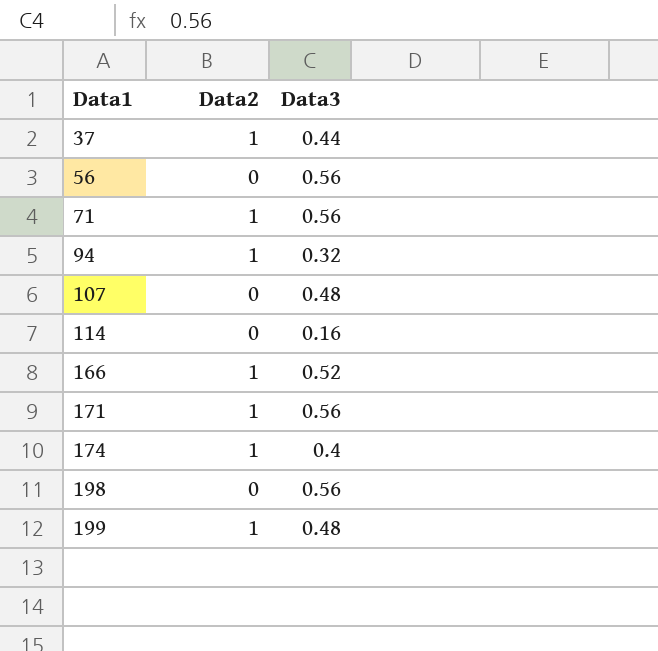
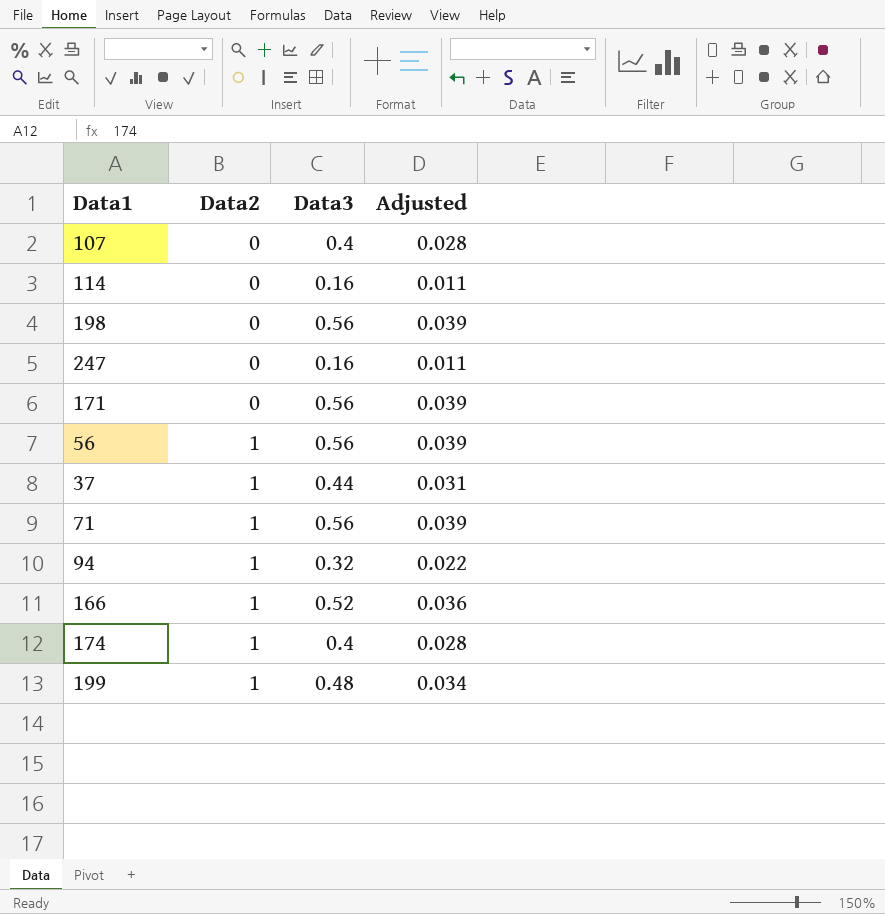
row order: Data1 ascending -> Data2 ascending
column Adjusted | formula: none -> [Data3] * 0.07
107 | Data3: 0.48 -> 0.4
row 247: none -> 0 | 0.16 | 0.011
171 | Data2: 1 -> 0
56 | Data2: 0 -> 1

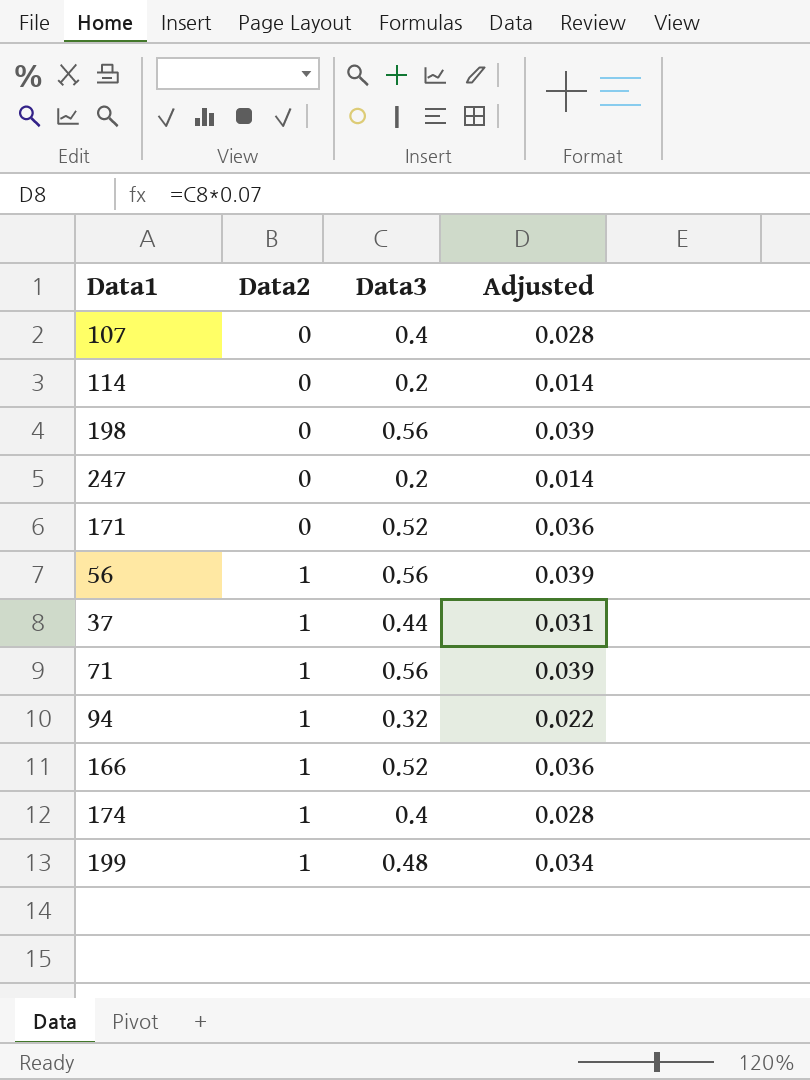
114 | Data3: 0.16 -> 0.2
114 | Adjusted: 0.011 -> 0.014
247 | Data3: 0.16 -> 0.2
247 | Adjusted: 0.011 -> 0.014
171 | Data3: 0.56 -> 0.52
171 | Adjusted: 0.039 -> 0.036

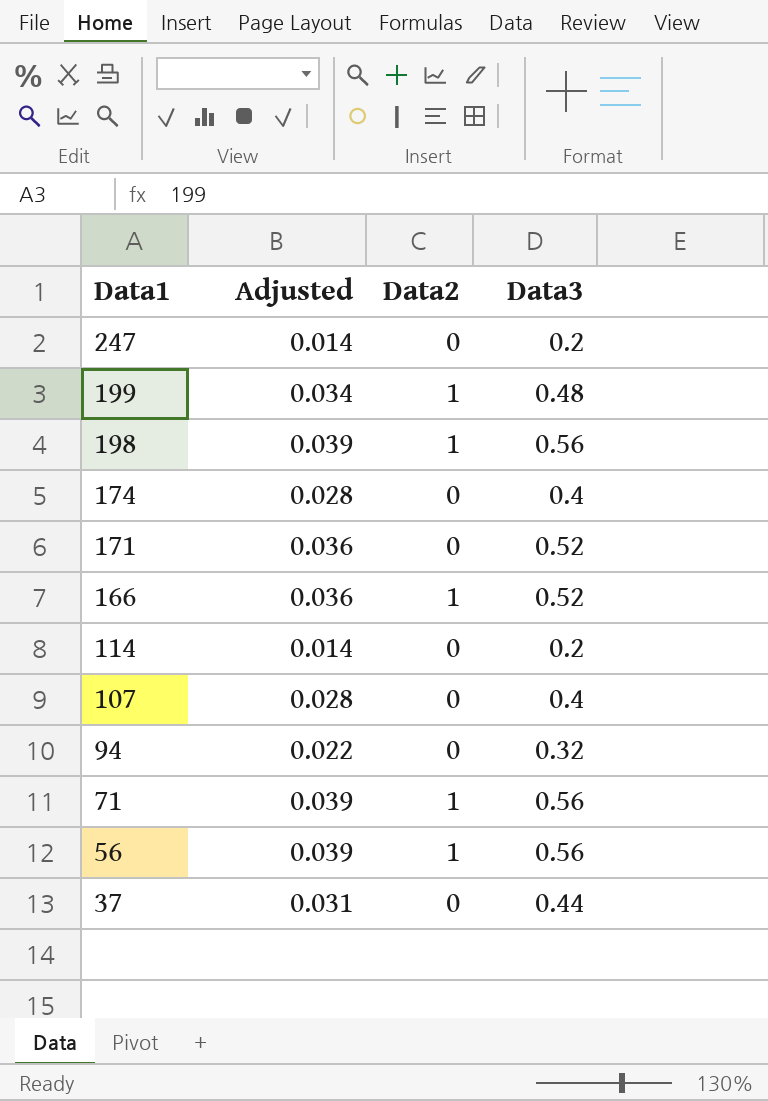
row order: Data2 ascending -> Data1 descending
column Adjusted | position: 4 -> 2
198 | Data2: 0 -> 1
174 | Data2: 1 -> 0
94 | Data2: 1 -> 0
37 | Data2: 1 -> 0

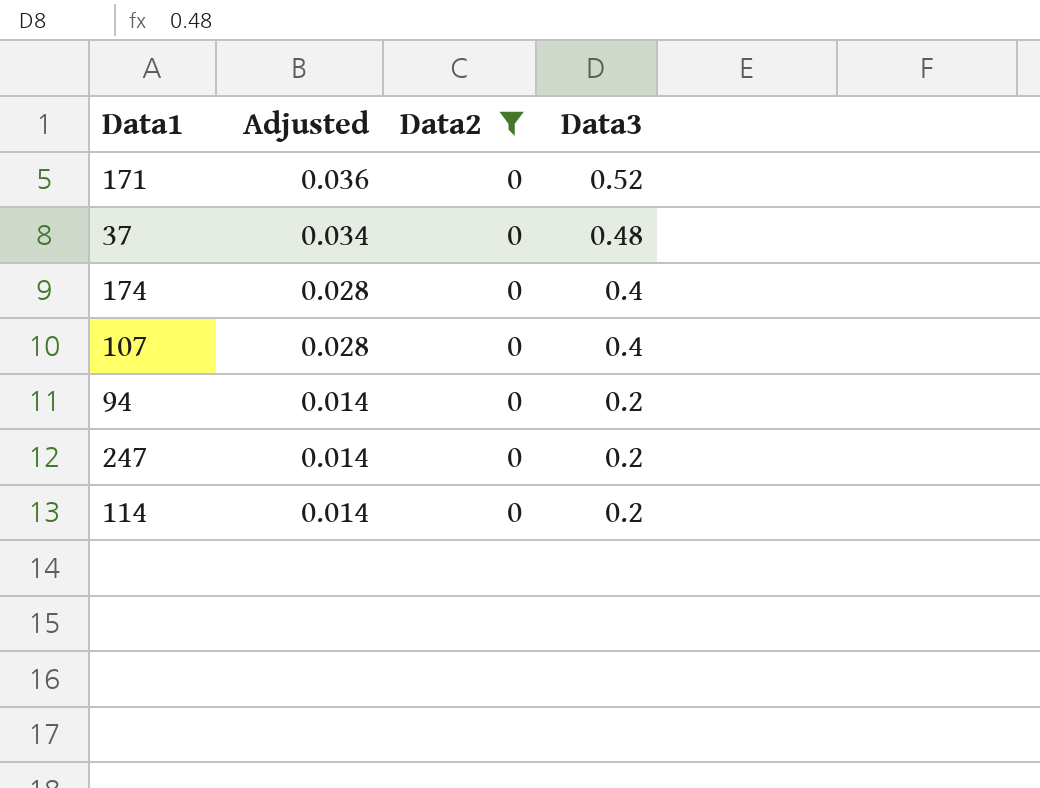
filter: none -> Data2 = 0
row order: Data1 descending -> Adjusted descending
37 | Adjusted: 0.031 -> 0.034
37 | Data3: 0.44 -> 0.48
94 | Adjusted: 0.022 -> 0.014
94 | Data3: 0.32 -> 0.2

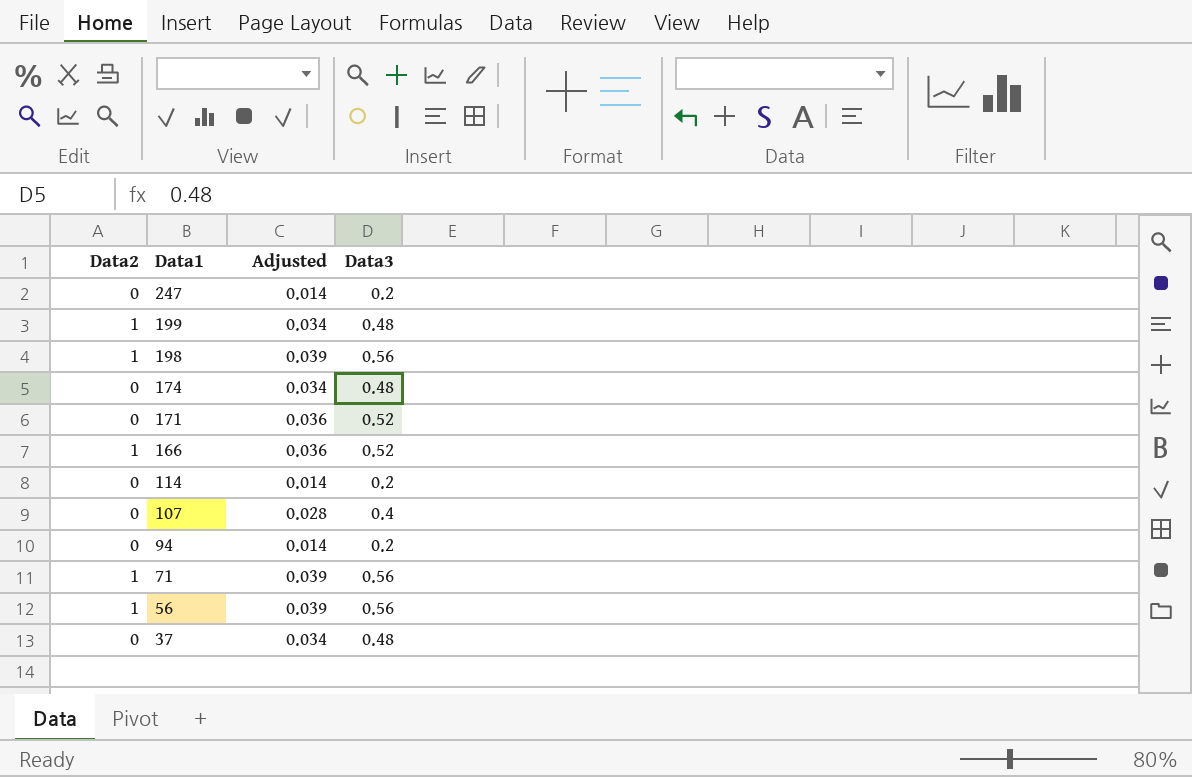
filter: Data2 = 0 -> none
row order: Adjusted descending -> Data1 descending
column Data2 | position: 3 -> 1
174 | Adjusted: 0.028 -> 0.034
174 | Data3: 0.4 -> 0.48

